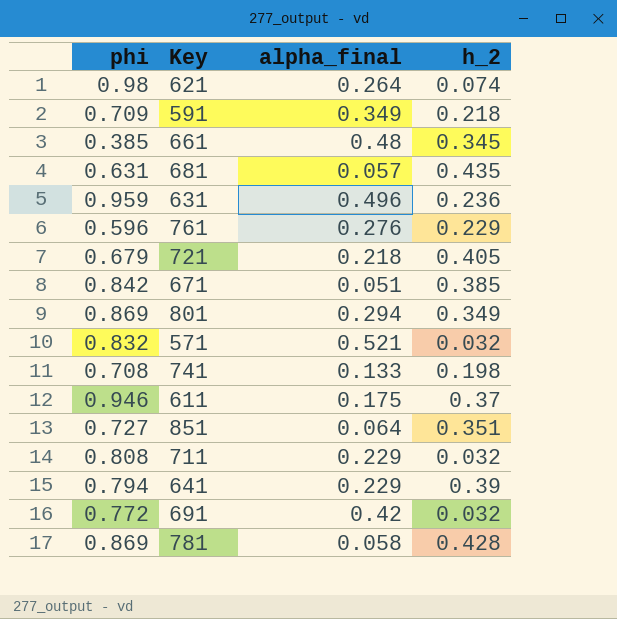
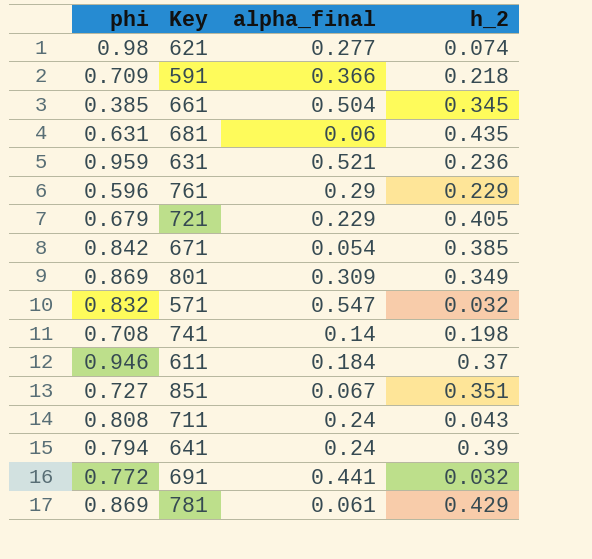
621 | alpha_final: 0.264 -> 0.277
591 | alpha_final: 0.349 -> 0.366
661 | alpha_final: 0.48 -> 0.504
681 | alpha_final: 0.057 -> 0.06
631 | alpha_final: 0.496 -> 0.521
761 | alpha_final: 0.276 -> 0.29
721 | alpha_final: 0.218 -> 0.229
671 | alpha_final: 0.051 -> 0.054
801 | alpha_final: 0.294 -> 0.309
571 | alpha_final: 0.521 -> 0.547
741 | alpha_final: 0.133 -> 0.14
611 | alpha_final: 0.175 -> 0.184
851 | alpha_final: 0.064 -> 0.067
711 | alpha_final: 0.229 -> 0.24
711 | h_2: 0.032 -> 0.043
641 | alpha_final: 0.229 -> 0.24
691 | alpha_final: 0.42 -> 0.441
781 | alpha_final: 0.058 -> 0.061
781 | h_2: 0.428 -> 0.429

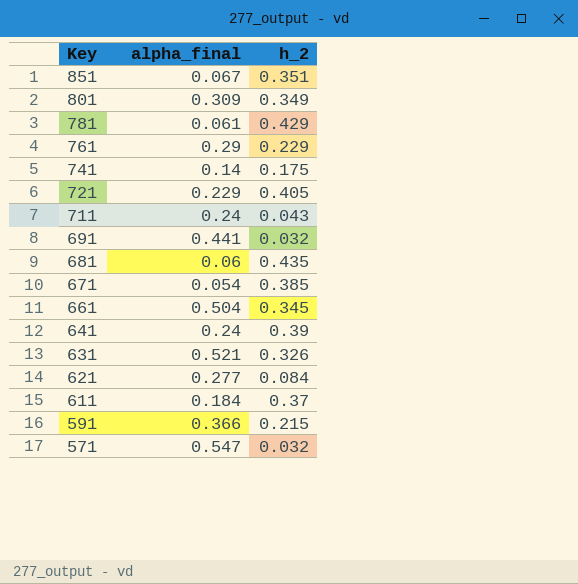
row order: none -> Key descending
column phi | position: 1 -> none
741 | h_2: 0.198 -> 0.175
631 | h_2: 0.236 -> 0.326
621 | h_2: 0.074 -> 0.084
591 | h_2: 0.218 -> 0.215

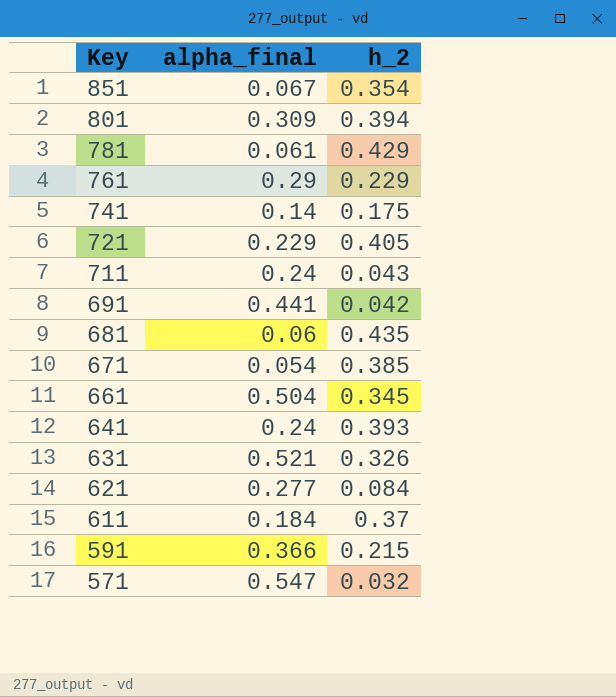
851 | h_2: 0.351 -> 0.354
801 | h_2: 0.349 -> 0.394
691 | h_2: 0.032 -> 0.042
641 | h_2: 0.39 -> 0.393

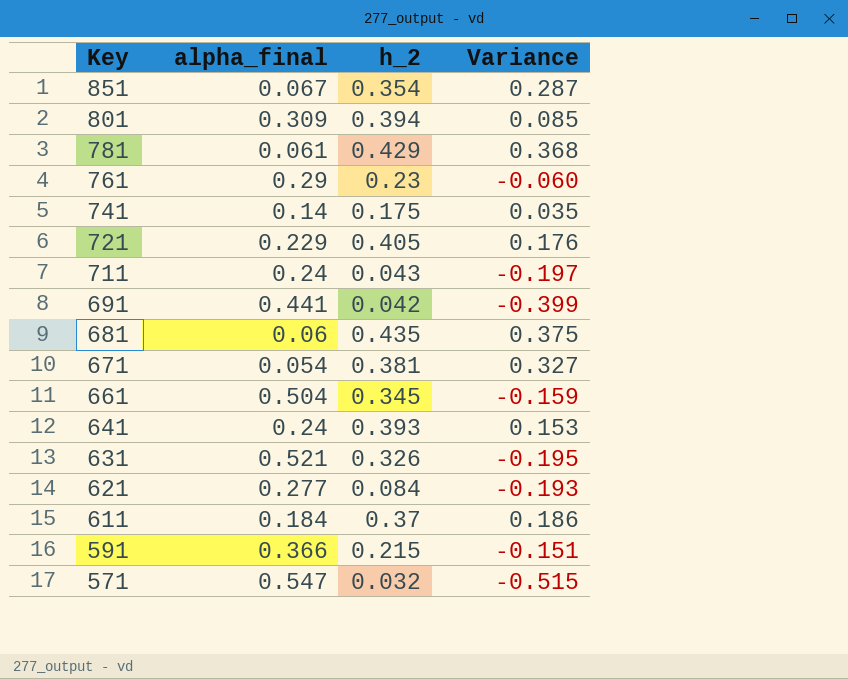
column Variance | formula: none -> [h_2] - [alpha_final]
761 | h_2: 0.229 -> 0.23
671 | h_2: 0.385 -> 0.381

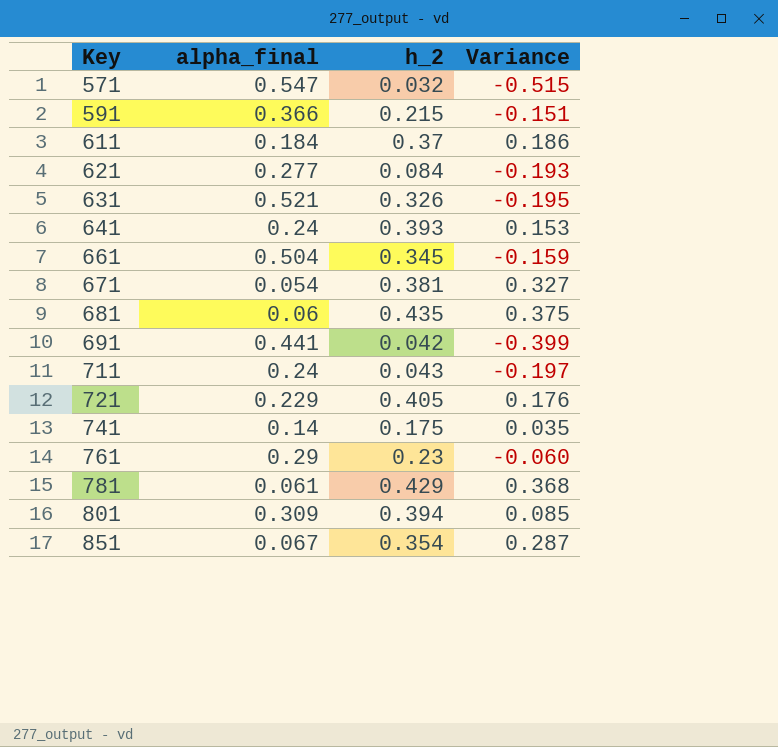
row order: Key descending -> Key ascending

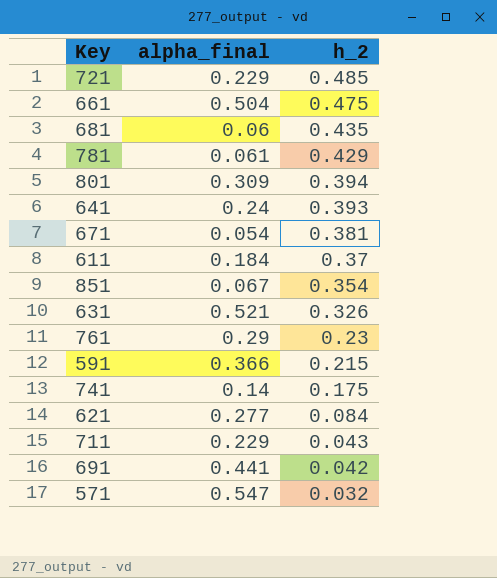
row order: Key ascending -> h_2 descending
column Variance | formula: [h_2] - [alpha_final] -> none
721 | h_2: 0.405 -> 0.485
661 | h_2: 0.345 -> 0.475
711 | alpha_final: 0.24 -> 0.229

